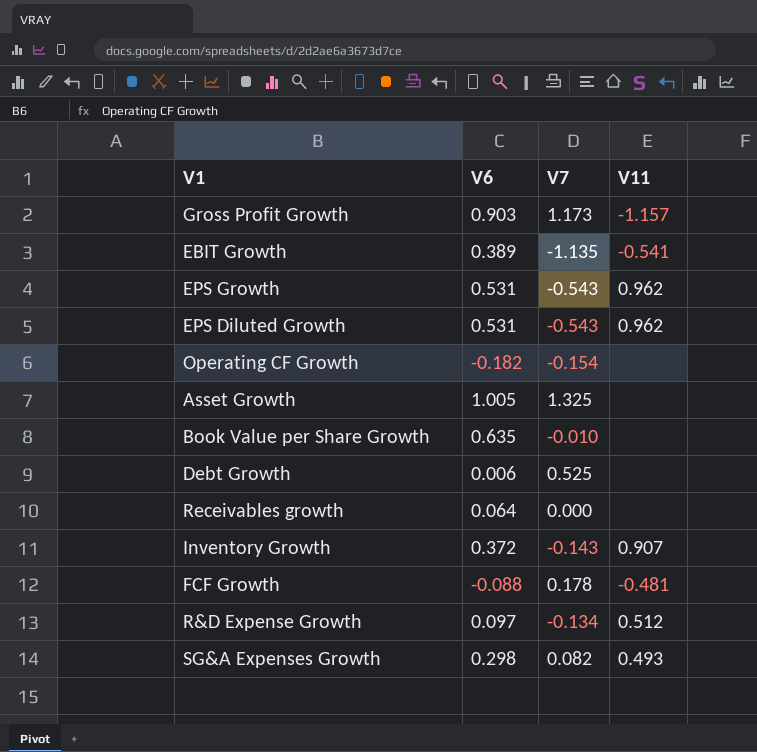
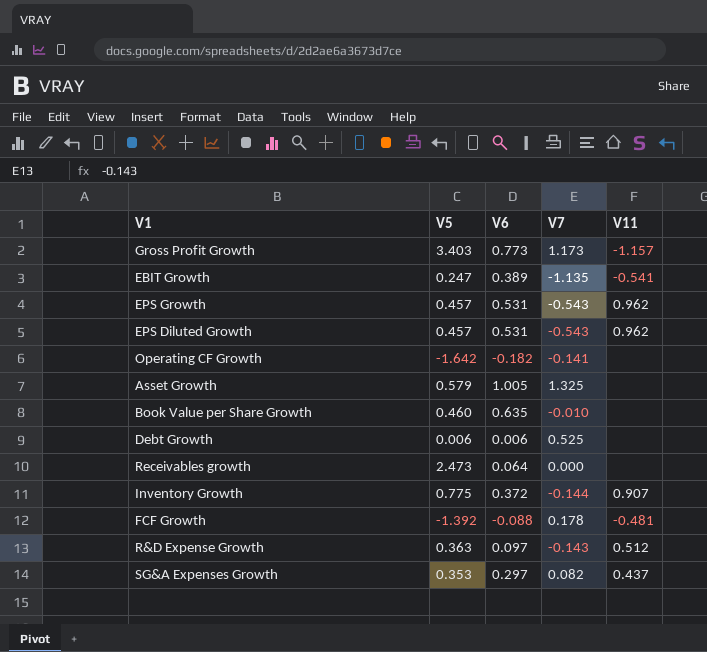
column V5 | position: none -> 2
Gross Profit Growth | V6: 0.903 -> 0.773
Operating CF Growth | V7: -0.154 -> -0.141
Inventory Growth | V7: -0.143 -> -0.144
R&D Expense Growth | V7: -0.134 -> -0.143
SG&A Expenses Growth | V6: 0.298 -> 0.297
SG&A Expenses Growth | V11: 0.493 -> 0.437

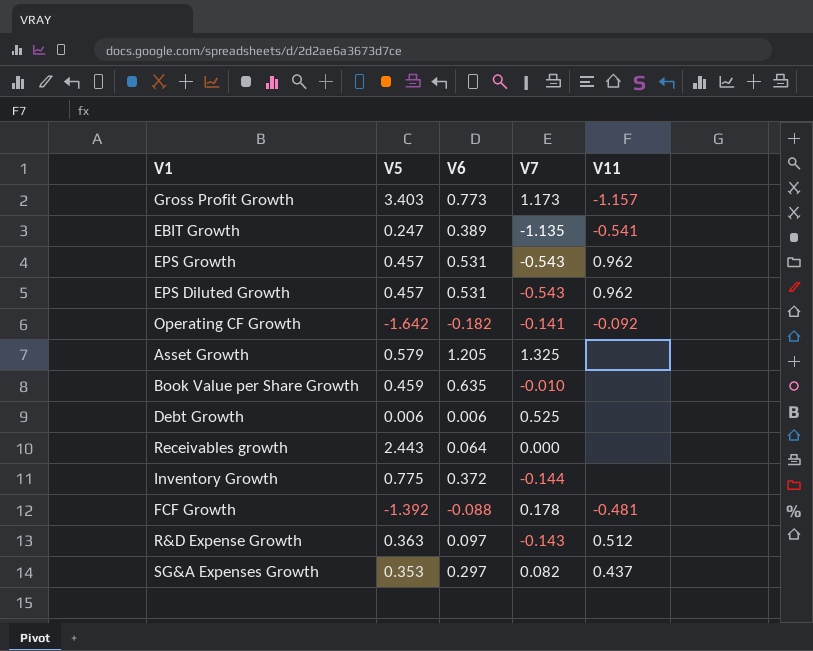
Operating CF Growth | V11: none -> -0.092
Asset Growth | V6: 1.005 -> 1.205
Book Value per Share Growth | V5: 0.460 -> 0.459
Receivables growth | V5: 2.473 -> 2.443
Inventory Growth | V11: 0.907 -> none

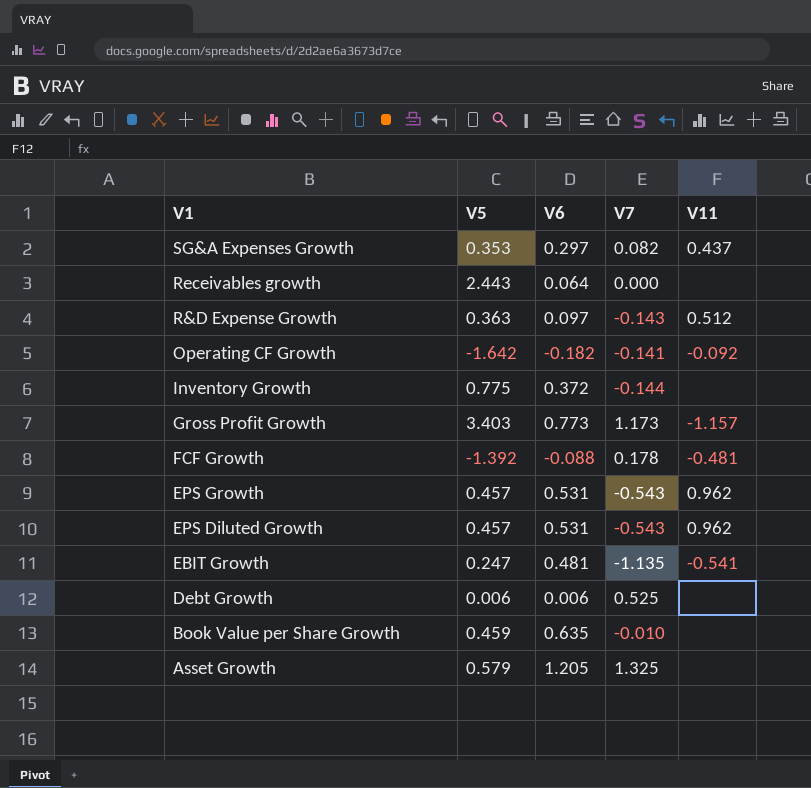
row order: none -> V1 descending
EBIT Growth | V6: 0.389 -> 0.481

